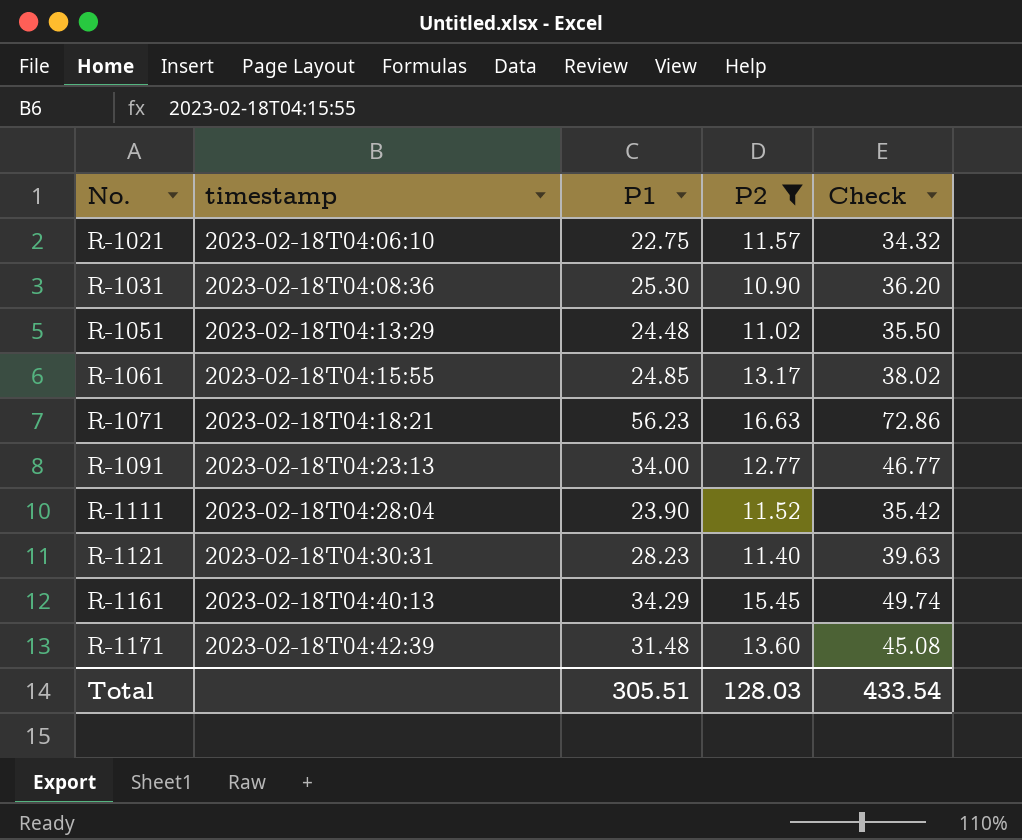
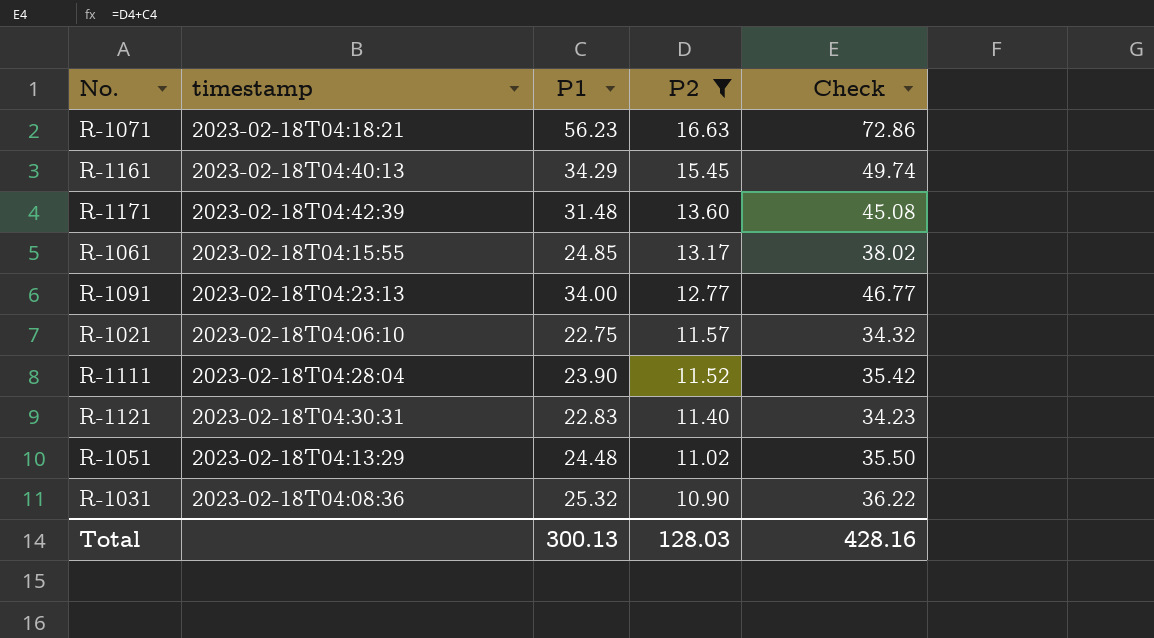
row order: No. ascending -> P2 descending
R-1121 | P1: 28.23 -> 22.83
R-1121 | Check: 39.63 -> 34.23
R-1031 | P1: 25.30 -> 25.32
R-1031 | Check: 36.20 -> 36.22
Total | P1: 305.51 -> 300.13
Total | Check: 433.54 -> 428.16

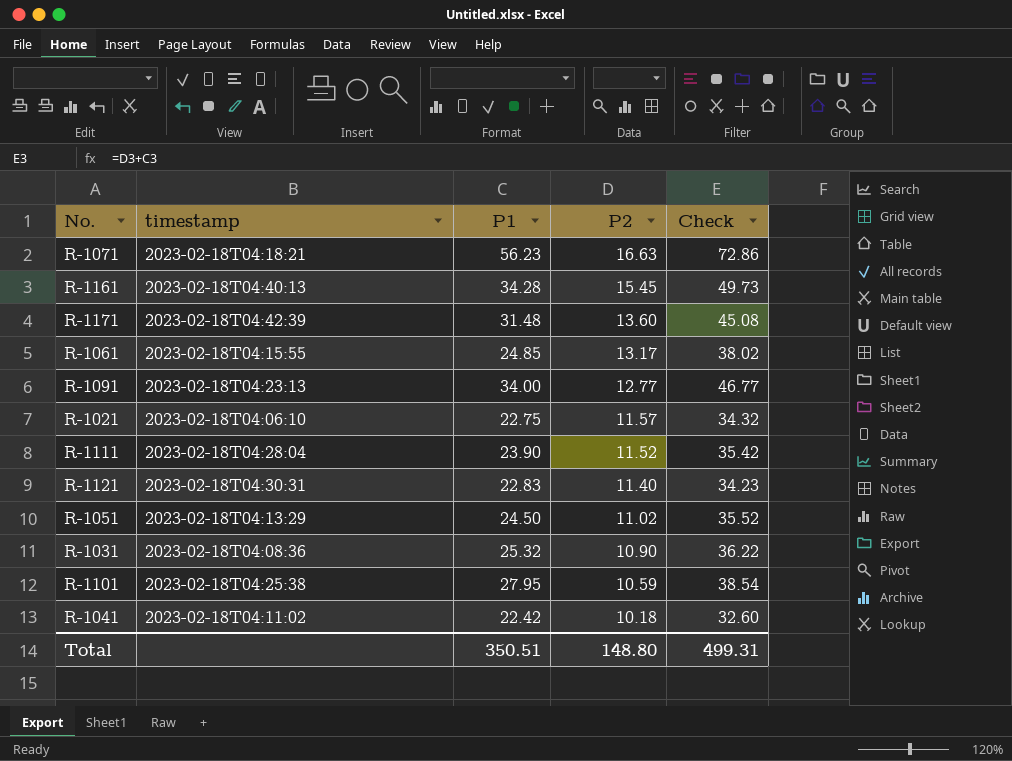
filter: P2 >= 10.90 -> none
R-1161 | P1: 34.29 -> 34.28
R-1161 | Check: 49.74 -> 49.73
R-1051 | P1: 24.48 -> 24.50
R-1051 | Check: 35.50 -> 35.52
Total | P1: 300.13 -> 350.51
Total | P2: 128.03 -> 148.80
Total | Check: 428.16 -> 499.31

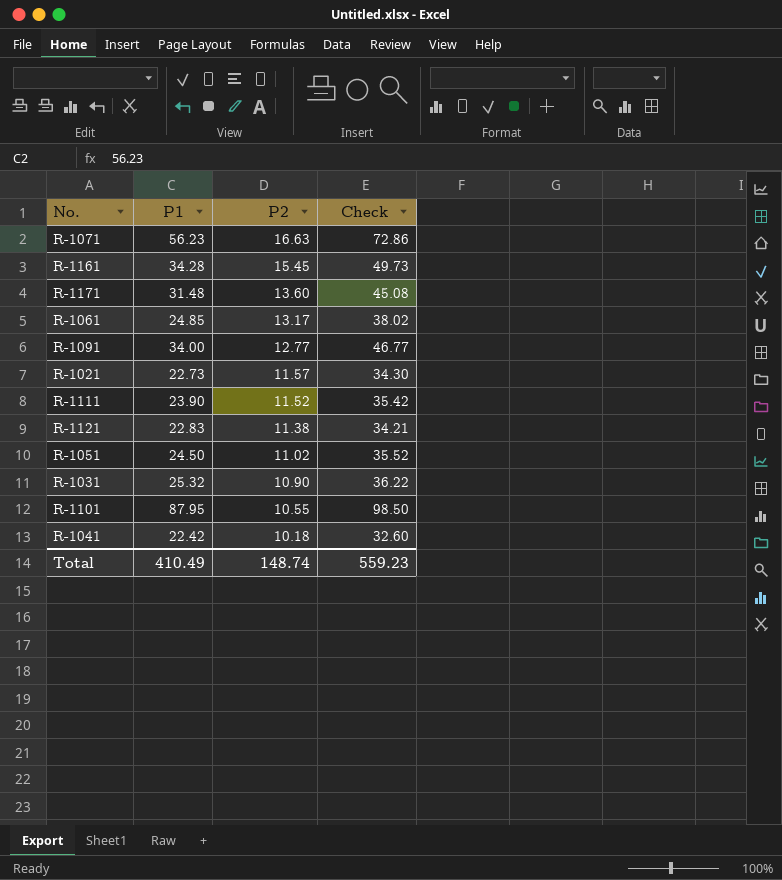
column timestamp | position: 2 -> none
R-1021 | P1: 22.75 -> 22.73
R-1021 | Check: 34.32 -> 34.30
R-1121 | P2: 11.40 -> 11.38
R-1121 | Check: 34.23 -> 34.21
R-1101 | P1: 27.95 -> 87.95
R-1101 | P2: 10.59 -> 10.55
R-1101 | Check: 38.54 -> 98.50
Total | P1: 350.51 -> 410.49
Total | P2: 148.80 -> 148.74
Total | Check: 499.31 -> 559.23

